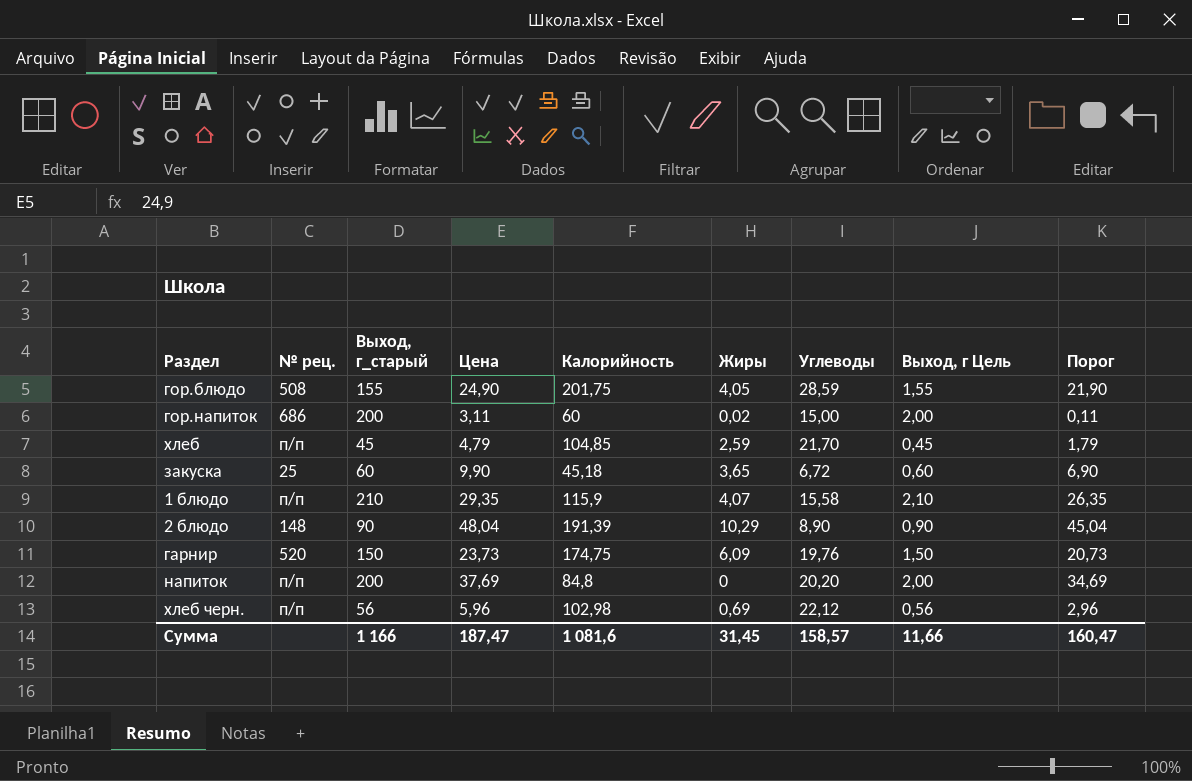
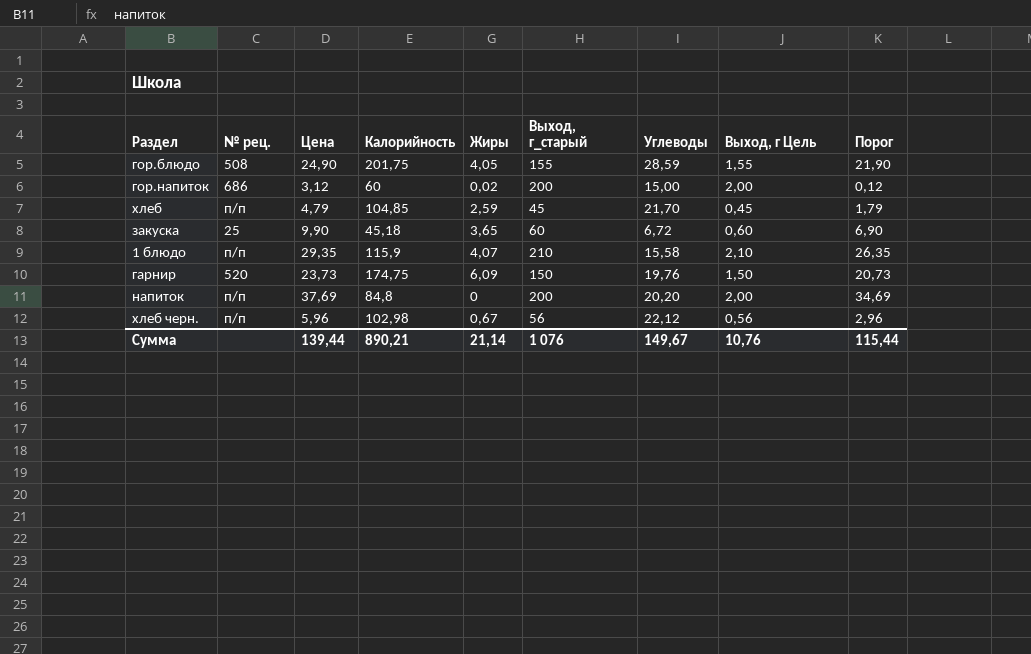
column Выход, г_старый | position: 3 -> 6
row 2 блюдо: 148 | 90 | 48,04 | 191,39 | 10,29 | 8,90 | 0,90 | 45,04 -> none
гор.напиток | Цена: 3,11 -> 3,12
гор.напиток | Порог: 0,11 -> 0,12
хлеб черн. | Жиры: 0,69 -> 0,67
Сумма | Цена: 187,47 -> 139,44
Сумма | Калорийность: 1 081,6 -> 890,21
Сумма | Жиры: 31,45 -> 21,14
Сумма | Выход, г_старый: 1 166 -> 1 076
Сумма | Углеводы: 158,57 -> 149,67
Сумма | Выход, г Цель: 11,66 -> 10,76
Сумма | Порог: 160,47 -> 115,44

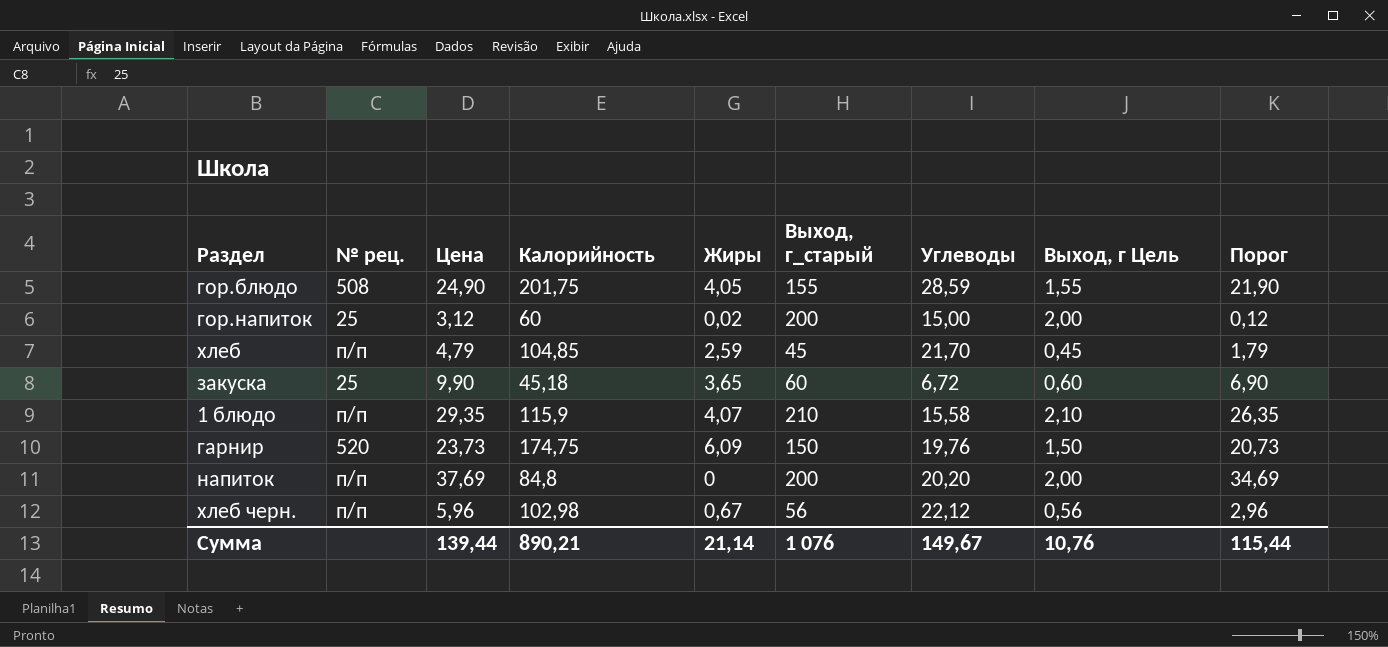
гор.напиток | № рец.: 686 -> 25

